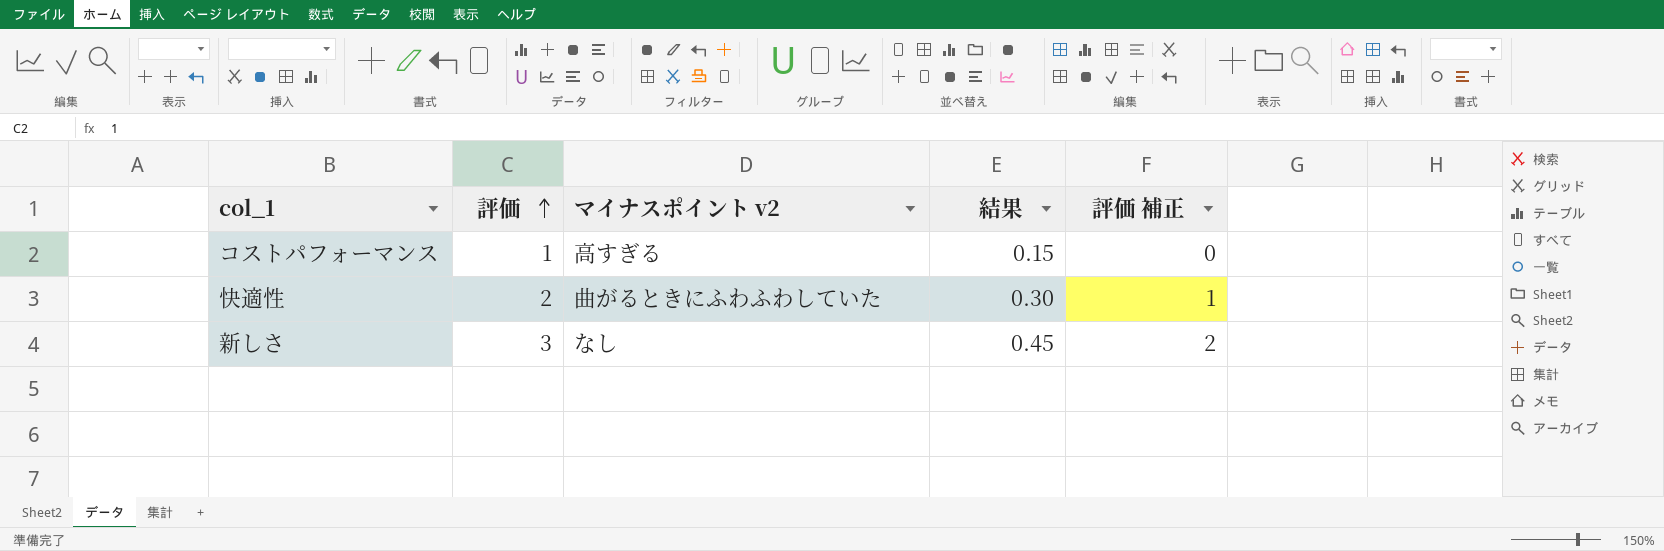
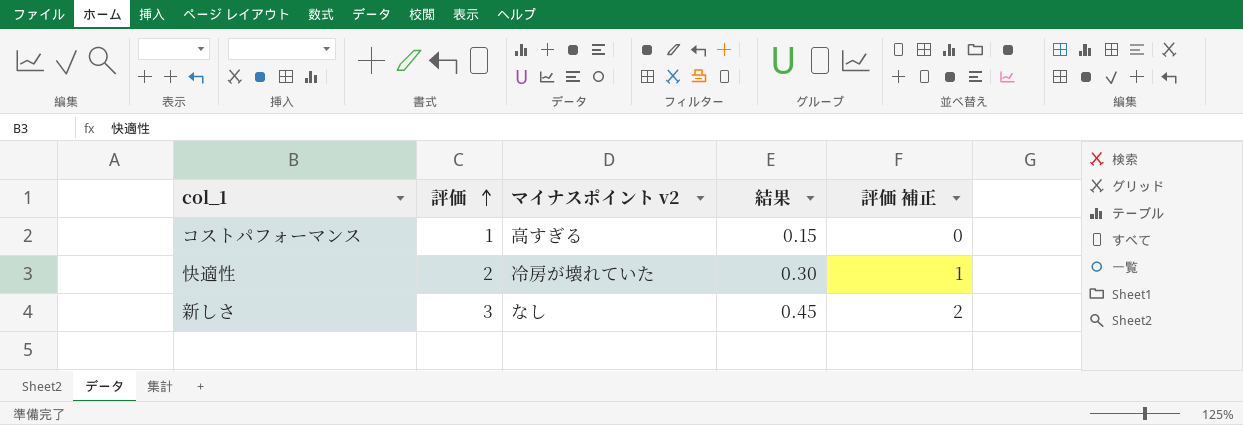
快適性 | マイナスポイント v2: 曲がるときにふわふわしていた -> 冷房が壊れていた

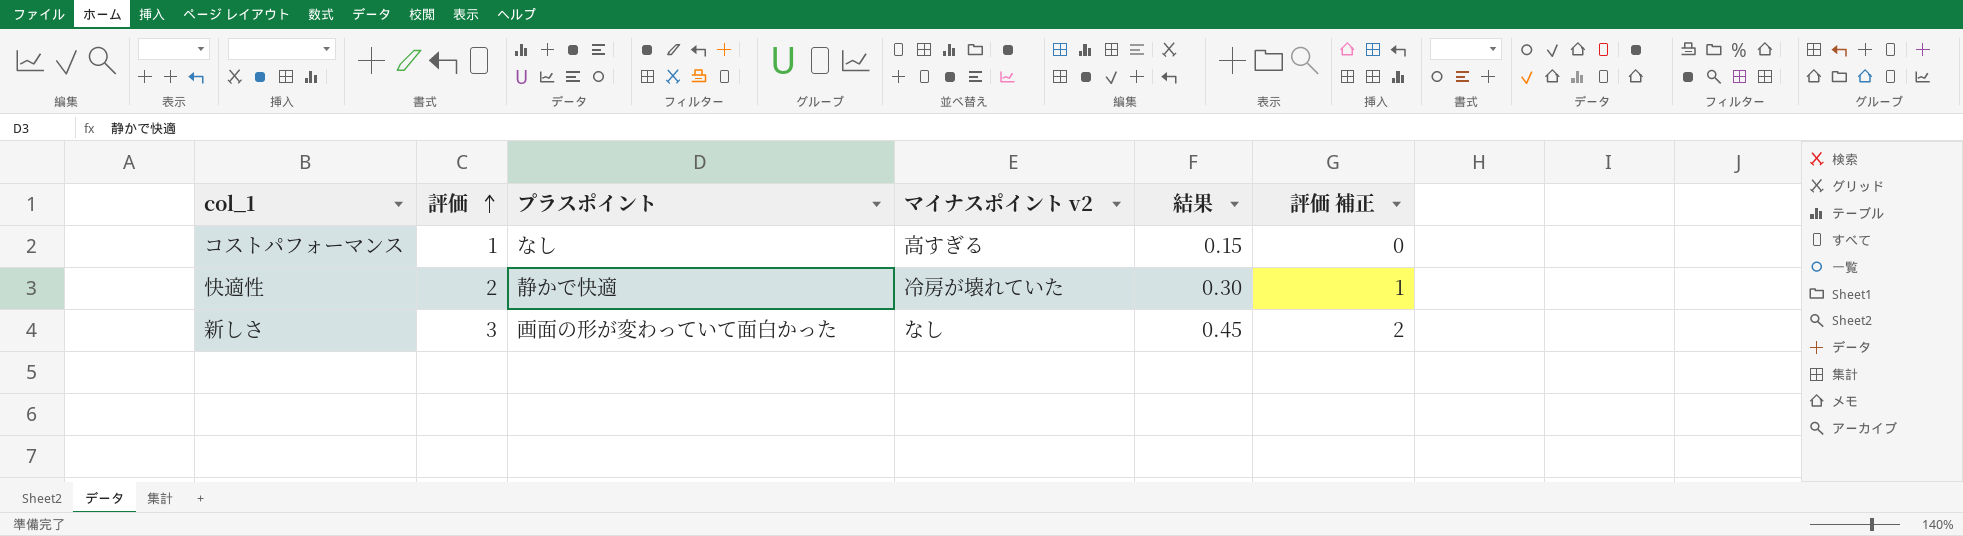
column プラスポイント | position: none -> 3

